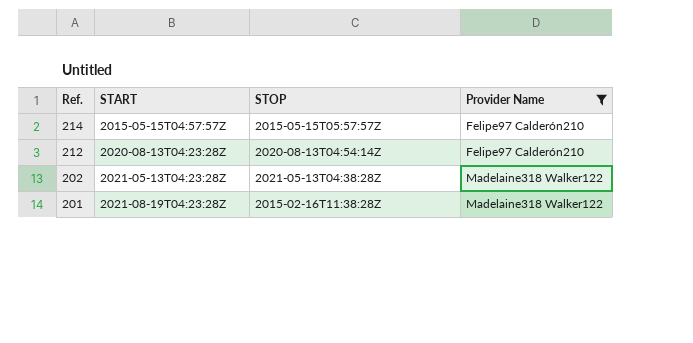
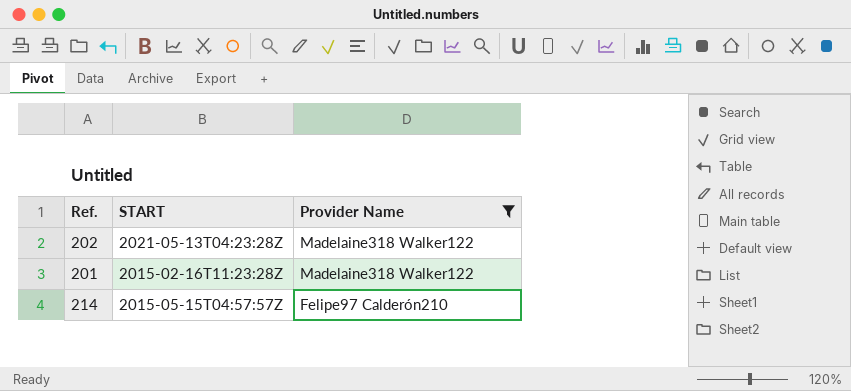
row order: Ref. descending -> Provider Name descending
column STOP | position: 3 -> none
row 212: 2020-08-13T04:23:28Z | 2020-08-13T04:54:14Z | Felipe97 Calderón210 -> none
201 | START: 2021-08-19T04:23:28Z -> 2015-02-16T11:23:28Z

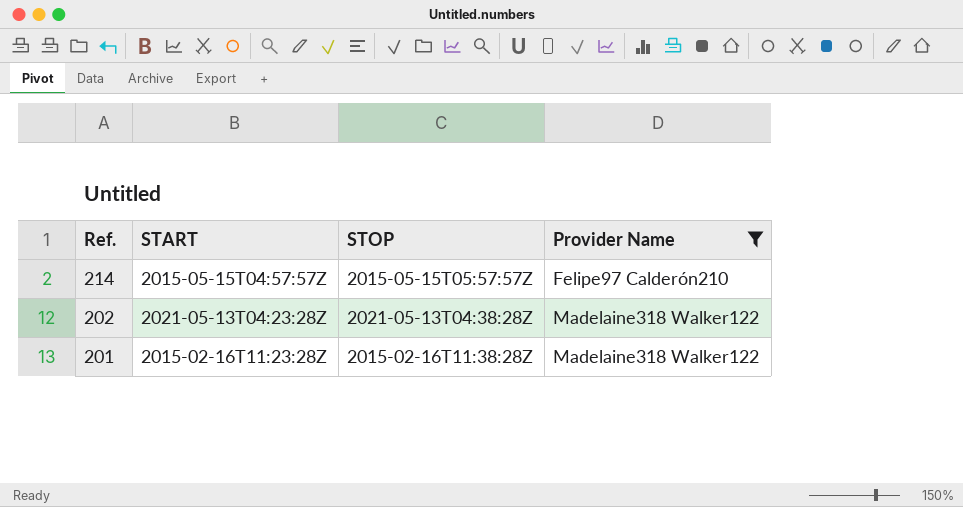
row order: Provider Name descending -> Ref. descending
column STOP | position: none -> 3

